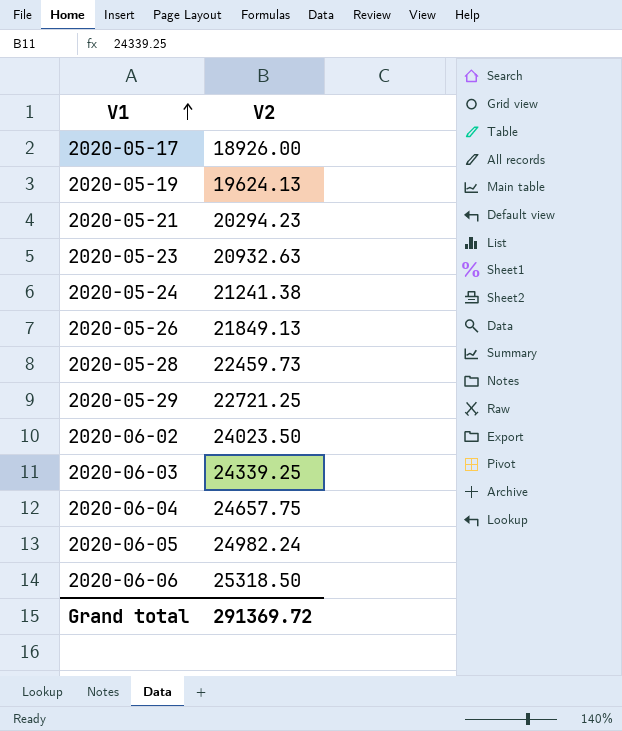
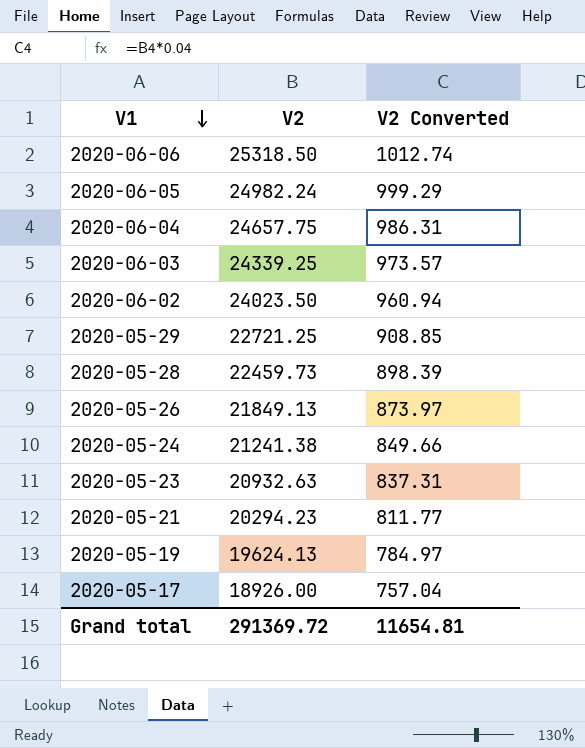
row order: V1 ascending -> V1 descending
column V2 Converted | formula: none -> [V2] * 0.04

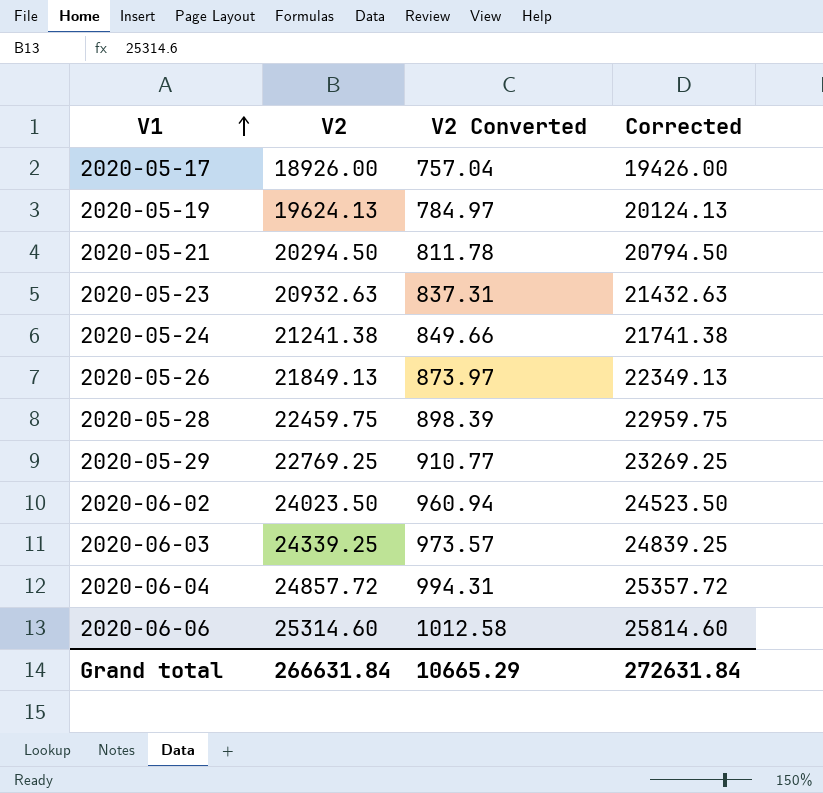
row order: V1 descending -> V1 ascending
column Corrected | formula: none -> [V2] + 500
row 2020-06-05: 24982.24 | 999.29 -> none
2020-05-21 | V2: 20294.23 -> 20294.50
2020-05-21 | V2 Converted: 811.77 -> 811.78
2020-05-28 | V2: 22459.73 -> 22459.75
2020-05-29 | V2: 22721.25 -> 22769.25
2020-05-29 | V2 Converted: 908.85 -> 910.77
2020-06-04 | V2: 24657.75 -> 24857.72
2020-06-04 | V2 Converted: 986.31 -> 994.31
2020-06-06 | V2: 25318.50 -> 25314.60
2020-06-06 | V2 Converted: 1012.74 -> 1012.58
Grand total | V2: 291369.72 -> 266631.84
Grand total | V2 Converted: 11654.81 -> 10665.29

